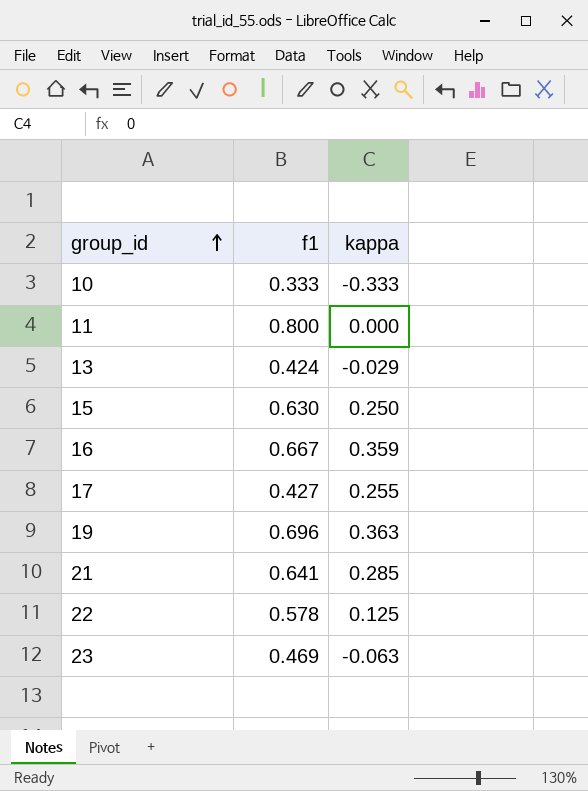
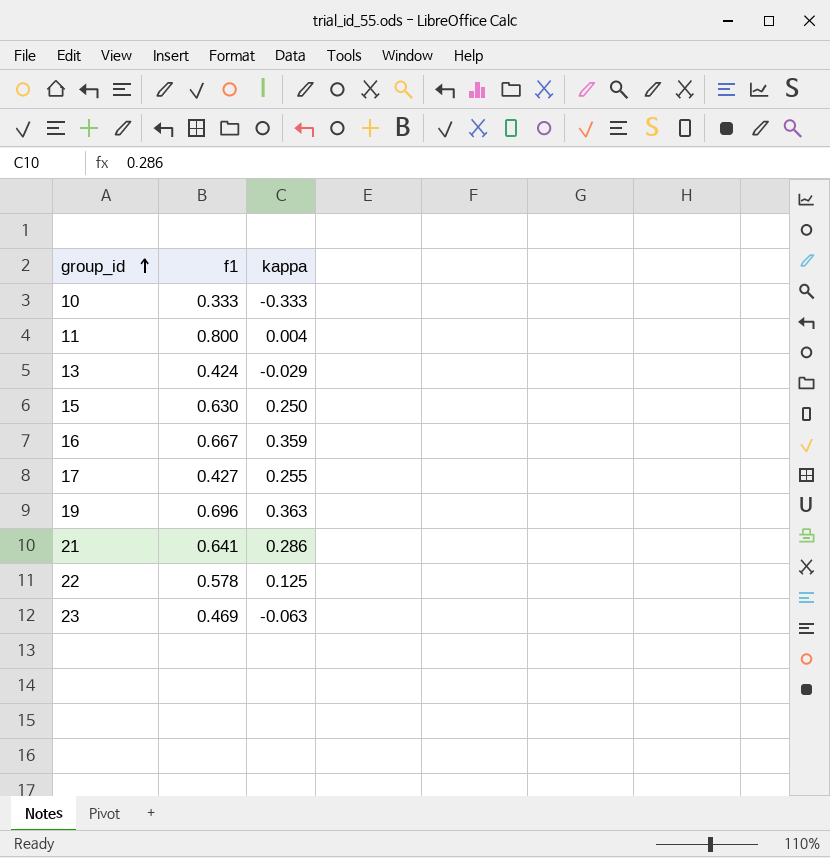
11 | kappa: 0.000 -> 0.004
21 | kappa: 0.285 -> 0.286

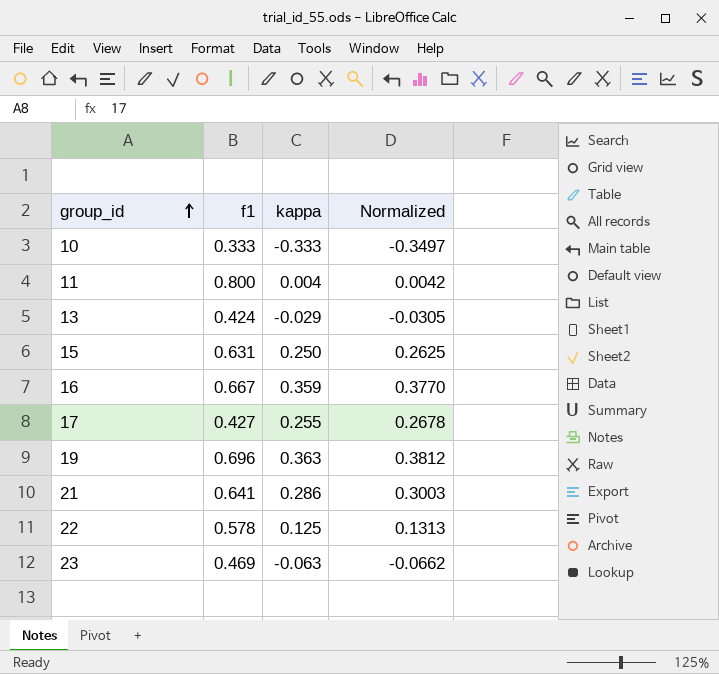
column Normalized | formula: none -> [kappa] * 1.05
15 | f1: 0.630 -> 0.631

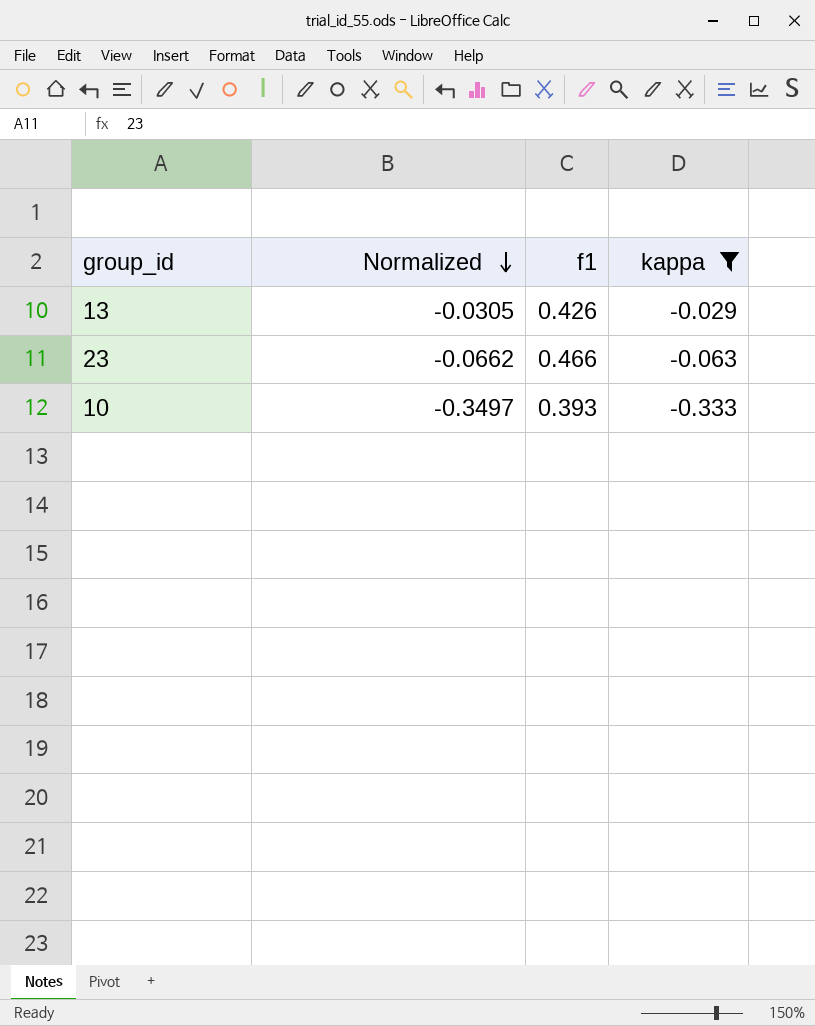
filter: none -> kappa <= -0.029
row order: group_id ascending -> Normalized descending
column Normalized | position: 4 -> 2
13 | f1: 0.424 -> 0.426
23 | f1: 0.469 -> 0.466
10 | f1: 0.333 -> 0.393

